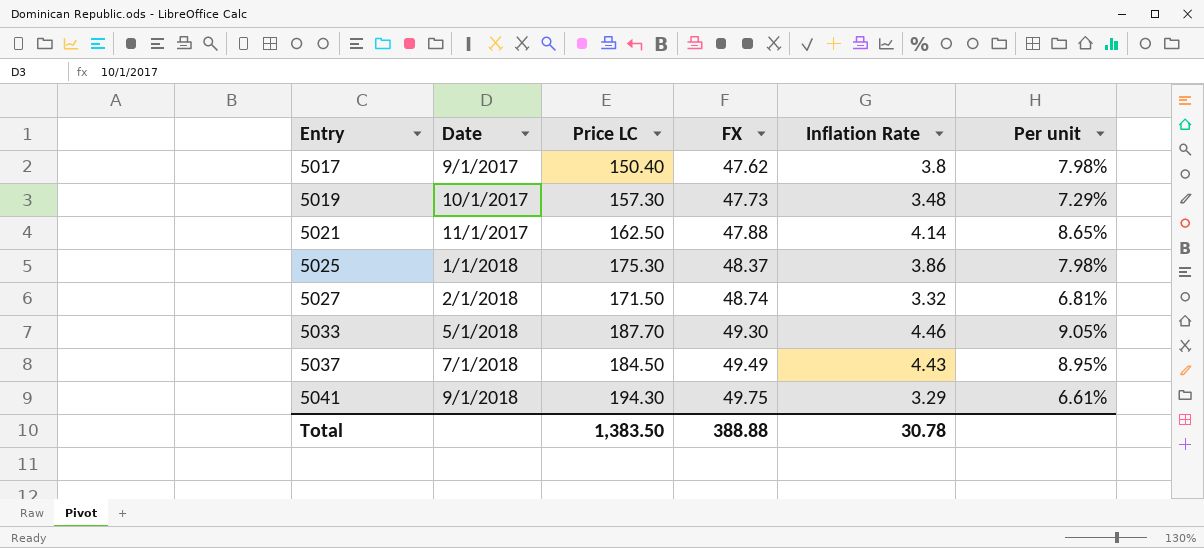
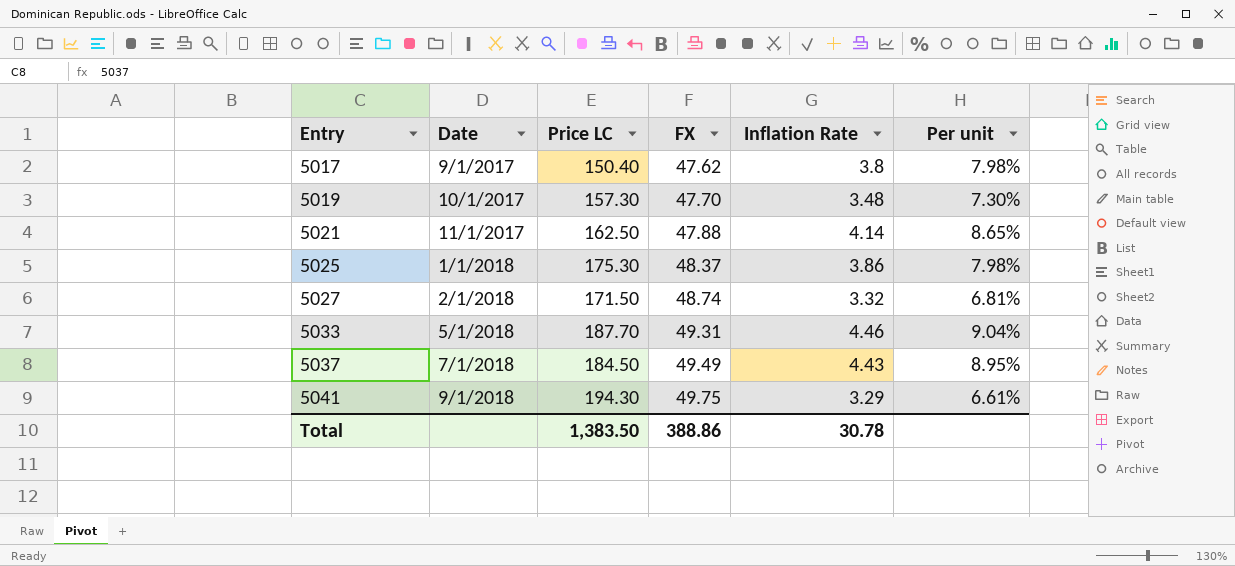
5019 | FX: 47.73 -> 47.70
5019 | Per unit: 7.29% -> 7.30%
5033 | FX: 49.30 -> 49.31
5033 | Per unit: 9.05% -> 9.04%
Total | FX: 388.88 -> 388.86

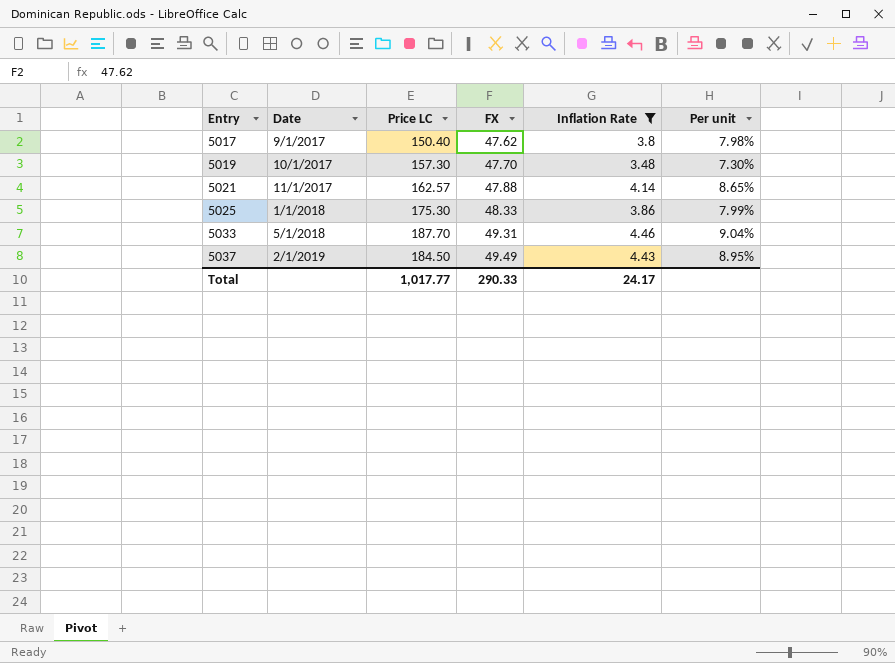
filter: none -> Inflation Rate >= 3.48
5021 | Price LC: 162.50 -> 162.57
5025 | FX: 48.37 -> 48.33
5025 | Per unit: 7.98% -> 7.99%
5037 | Date: 7/1/2018 -> 2/1/2019
Total | Price LC: 1,383.50 -> 1,017.77
Total | FX: 388.86 -> 290.33
Total | Inflation Rate: 30.78 -> 24.17

